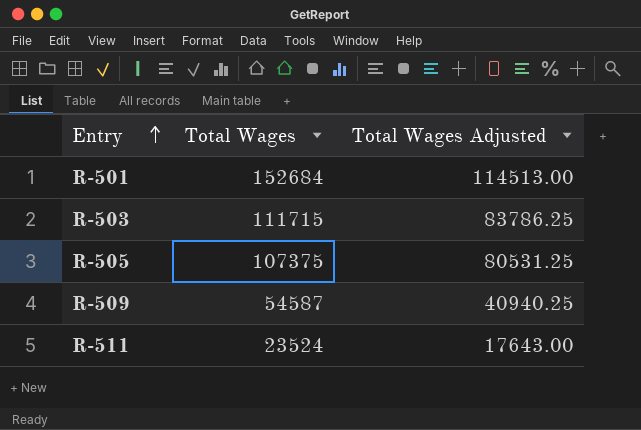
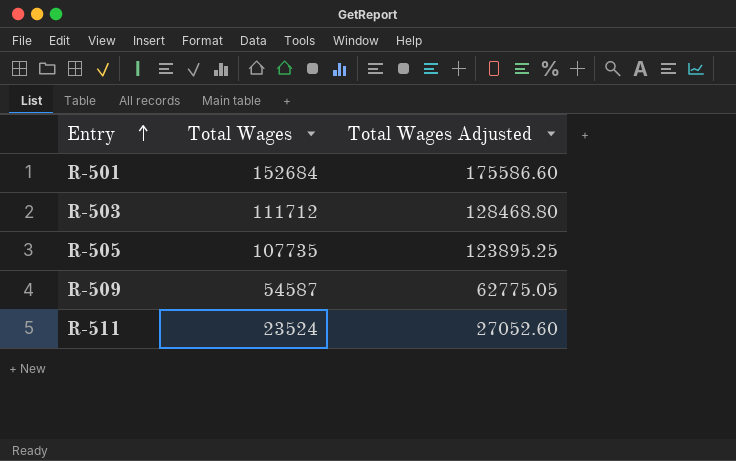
column Total Wages Adjusted | formula: [Total Wages] * 0.75 -> [Total Wages] * 1.15
R-503 | Total Wages: 111715 -> 111712
R-505 | Total Wages: 107375 -> 107735

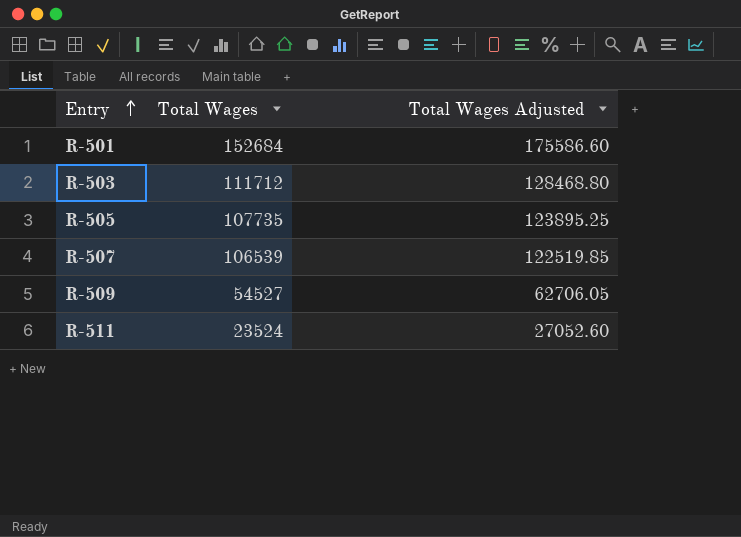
row R-507: none -> 106539 | 122519.85
R-509 | Total Wages: 54587 -> 54527
R-509 | Total Wages Adjusted: 62775.05 -> 62706.05

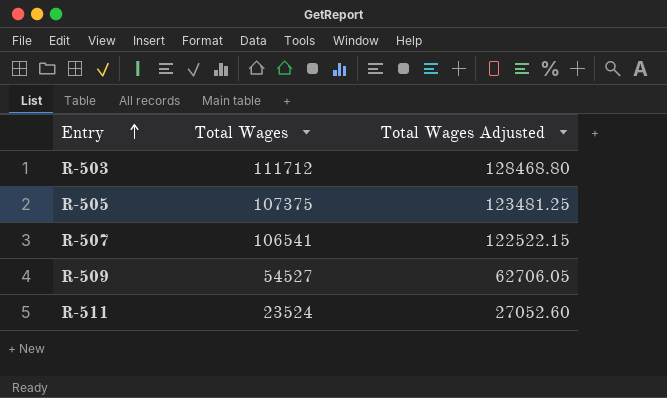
row R-501: 152684 | 175586.60 -> none
R-505 | Total Wages: 107735 -> 107375
R-505 | Total Wages Adjusted: 123895.25 -> 123481.25
R-507 | Total Wages: 106539 -> 106541
R-507 | Total Wages Adjusted: 122519.85 -> 122522.15

